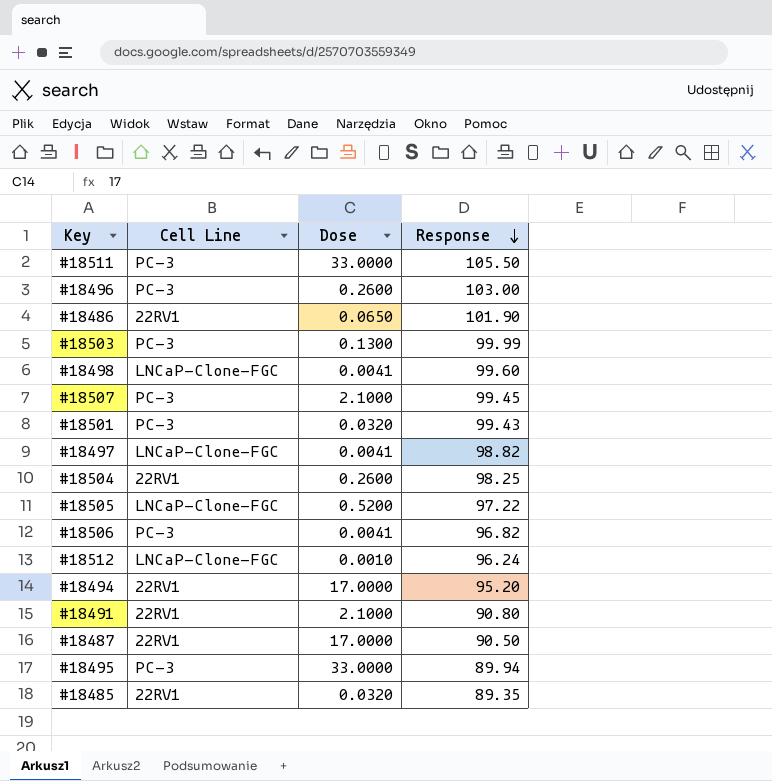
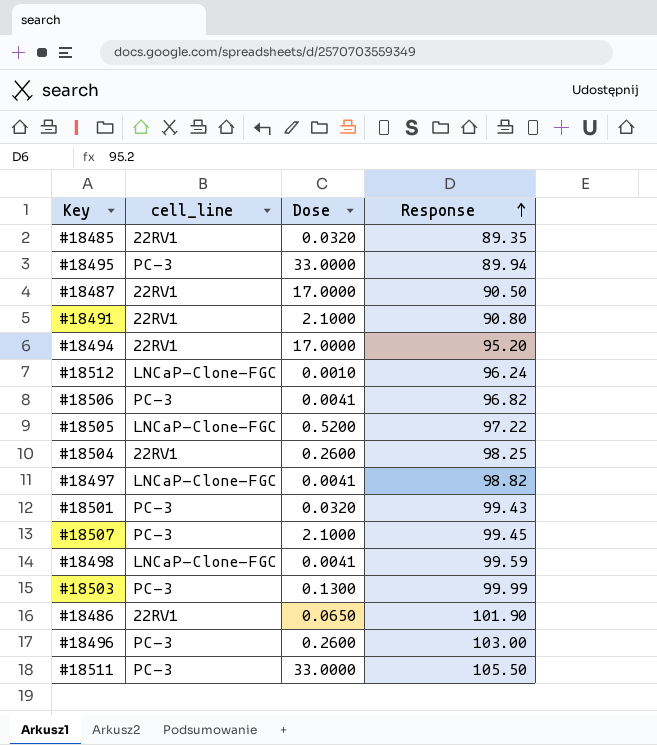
row order: Response descending -> Response ascending
column name: Cell Line -> cell_line
#18498 | Response: 99.60 -> 99.59

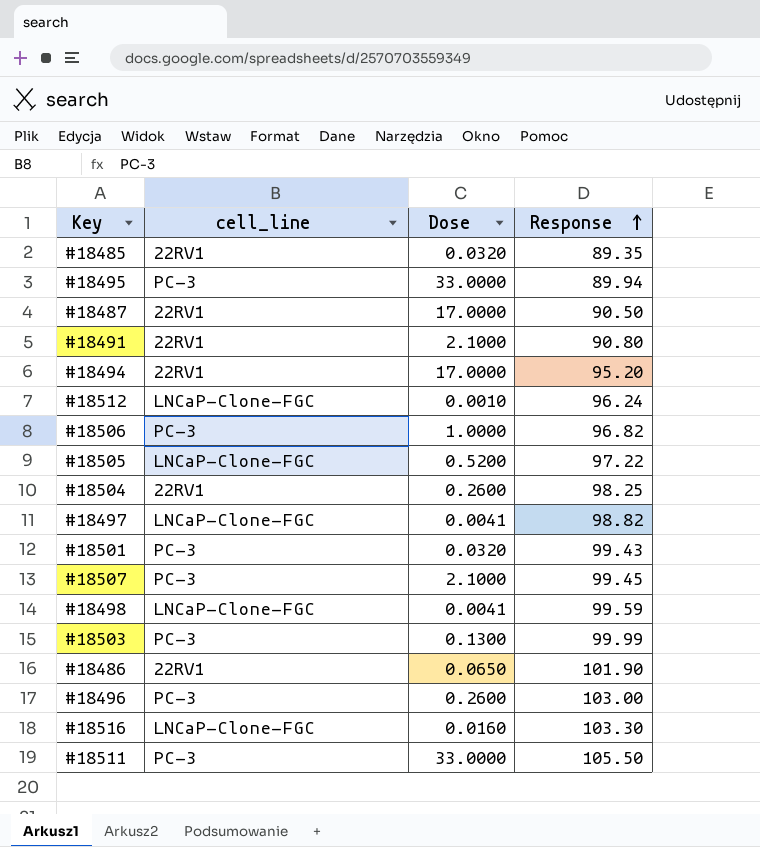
#18506 | Dose: 0.0041 -> 1.0000
row #18516: none -> LNCaP-Clone-FGC | 0.0160 | 103.30

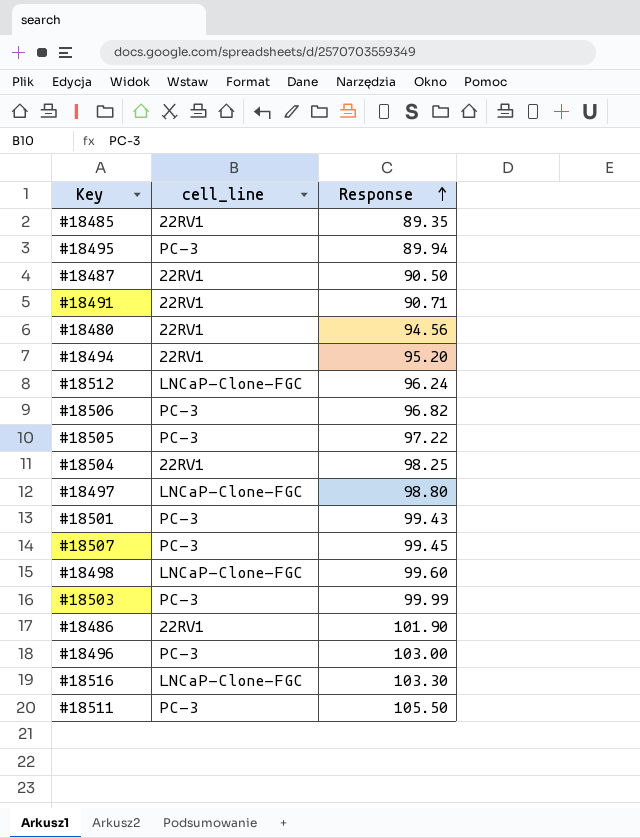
column Dose | position: 3 -> none
#18491 | Response: 90.80 -> 90.71
row #18480: none -> 22RV1 | 94.56
#18505 | cell_line: LNCaP-Clone-FGC -> PC-3
#18497 | Response: 98.82 -> 98.80
#18498 | Response: 99.59 -> 99.60

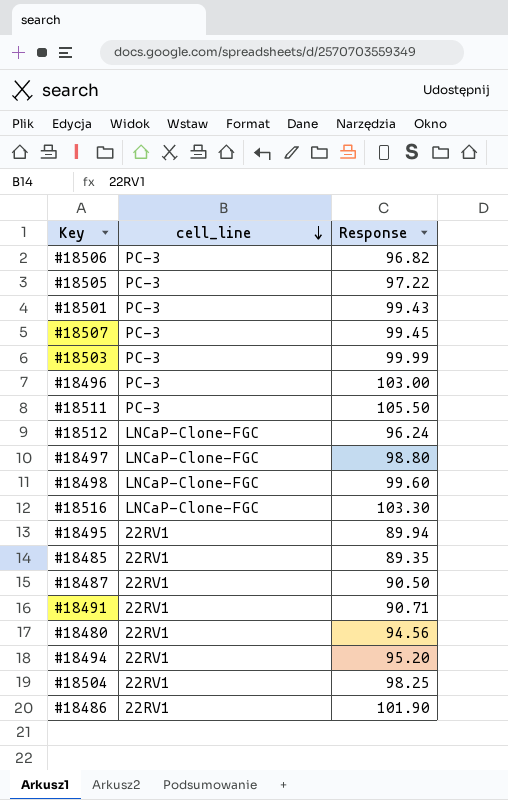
row order: Response ascending -> cell_line descending
#18495 | cell_line: PC-3 -> 22RV1

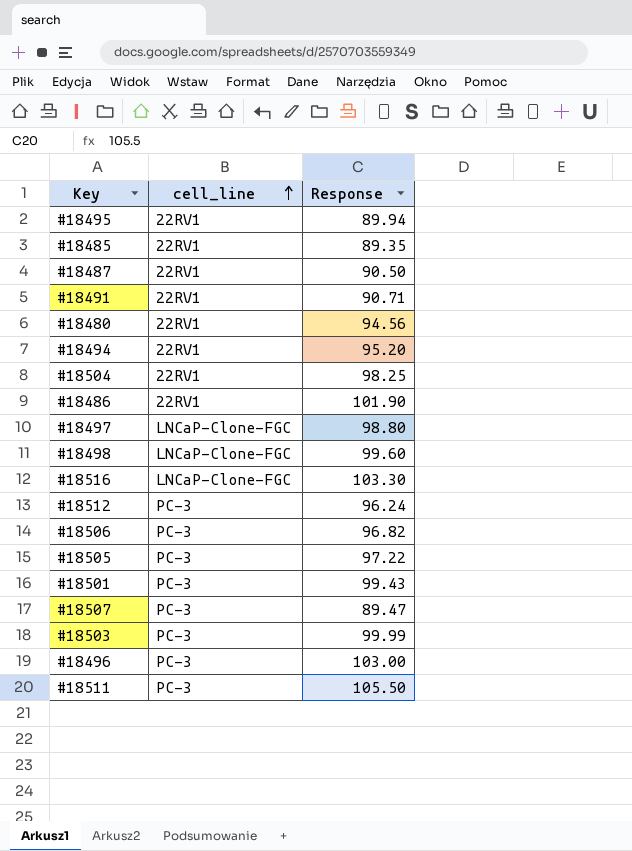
row order: cell_line descending -> cell_line ascending
#18512 | cell_line: LNCaP-Clone-FGC -> PC-3
#18507 | Response: 99.45 -> 89.47

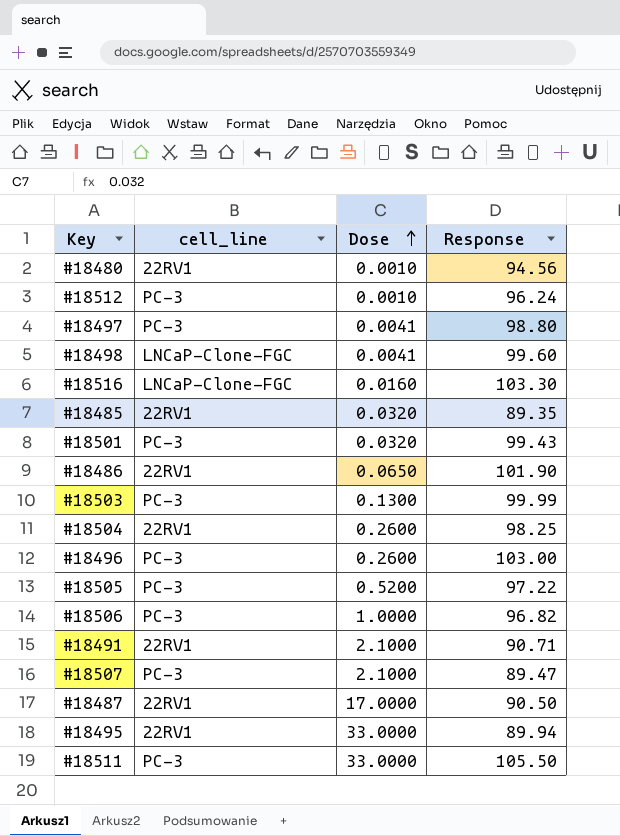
row order: cell_line ascending -> Dose ascending
column Dose | position: none -> 3
row #18494: 22RV1 | 95.20 -> none
#18497 | cell_line: LNCaP-Clone-FGC -> PC-3

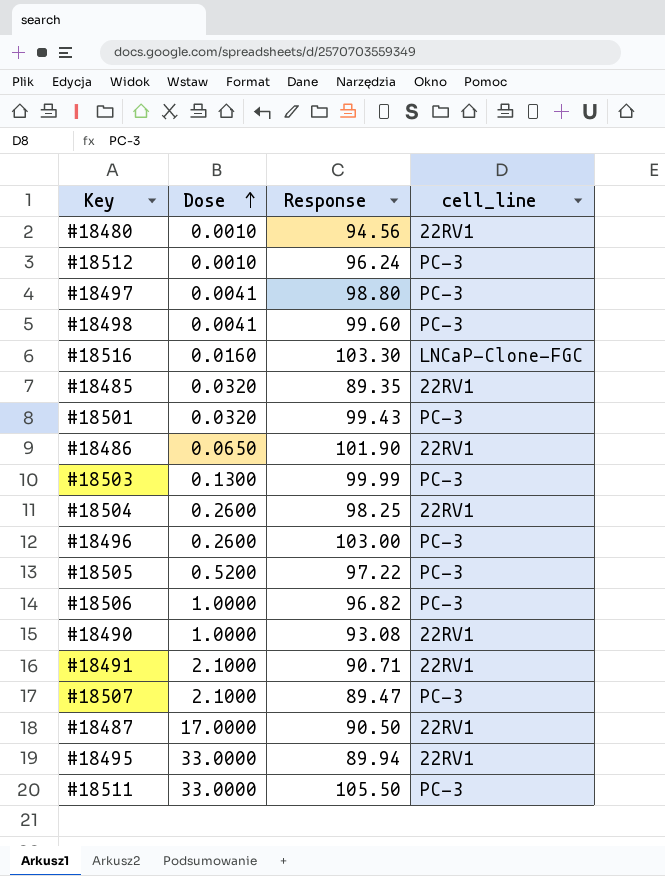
column cell_line | position: 2 -> 4
#18498 | cell_line: LNCaP-Clone-FGC -> PC-3
row #18490: none -> 1.0000 | 93.08 | 22RV1

